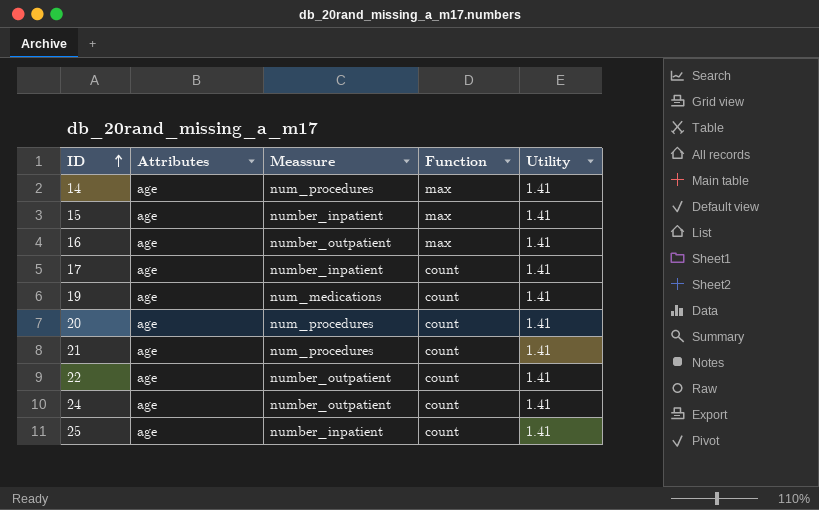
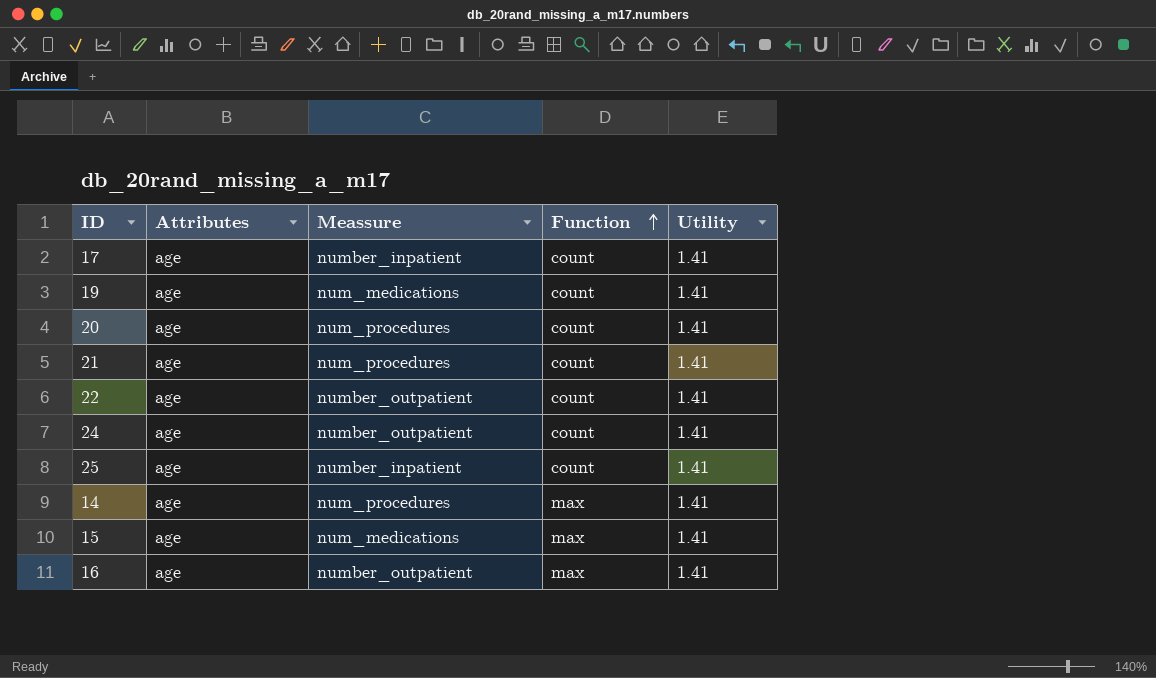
row order: ID ascending -> Function ascending
15 | Meassure: number_inpatient -> num_medications

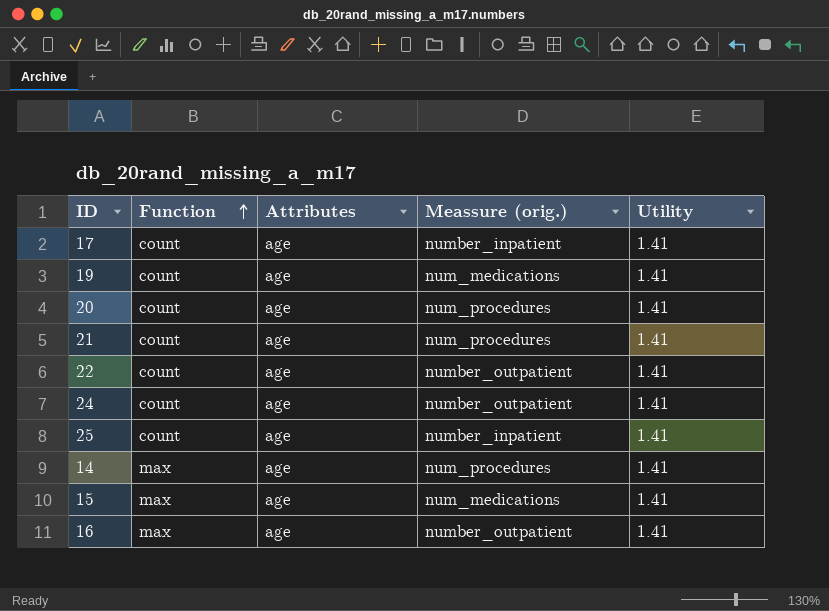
column Function | position: 4 -> 2
column name: Meassure -> Meassure (orig.)

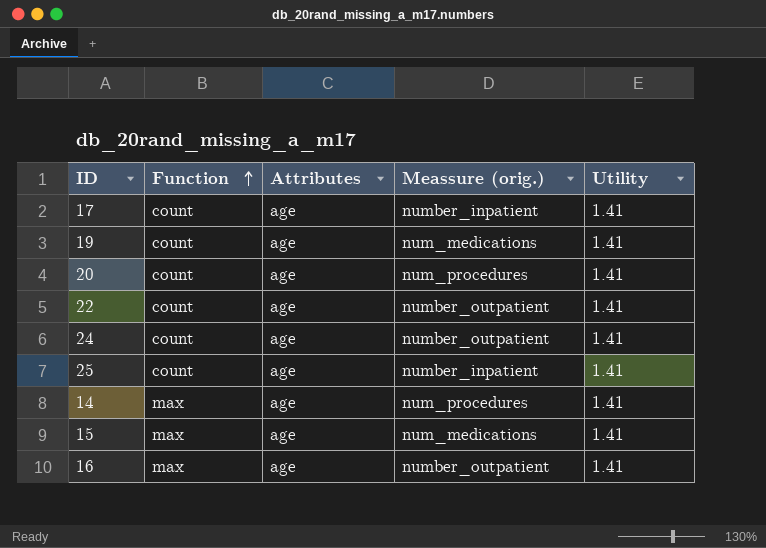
row 21: count | age | num_procedures | 1.41 -> none

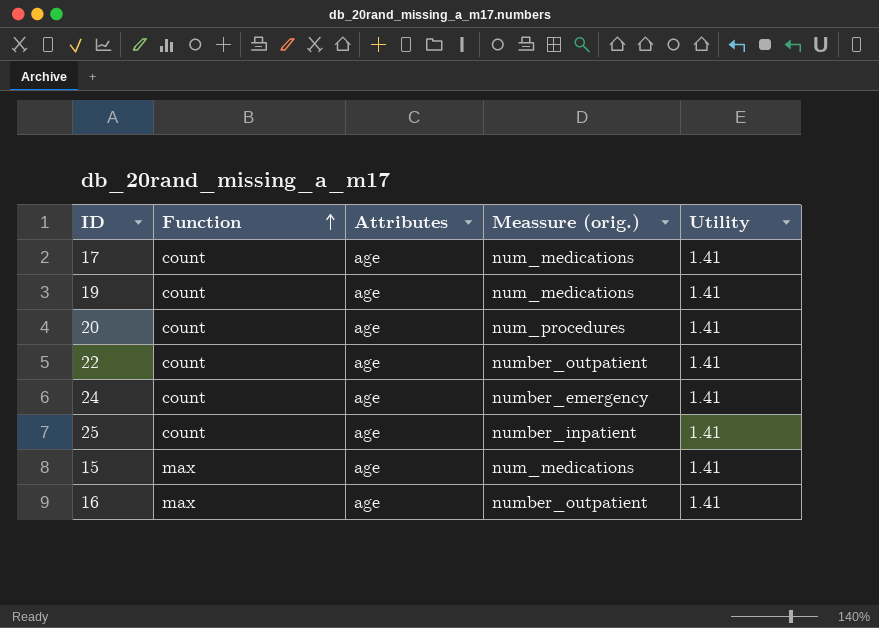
row 14: max | age | num_procedures | 1.41 -> none
17 | Meassure (orig.): number_inpatient -> num_medications
24 | Meassure (orig.): number_outpatient -> number_emergency

